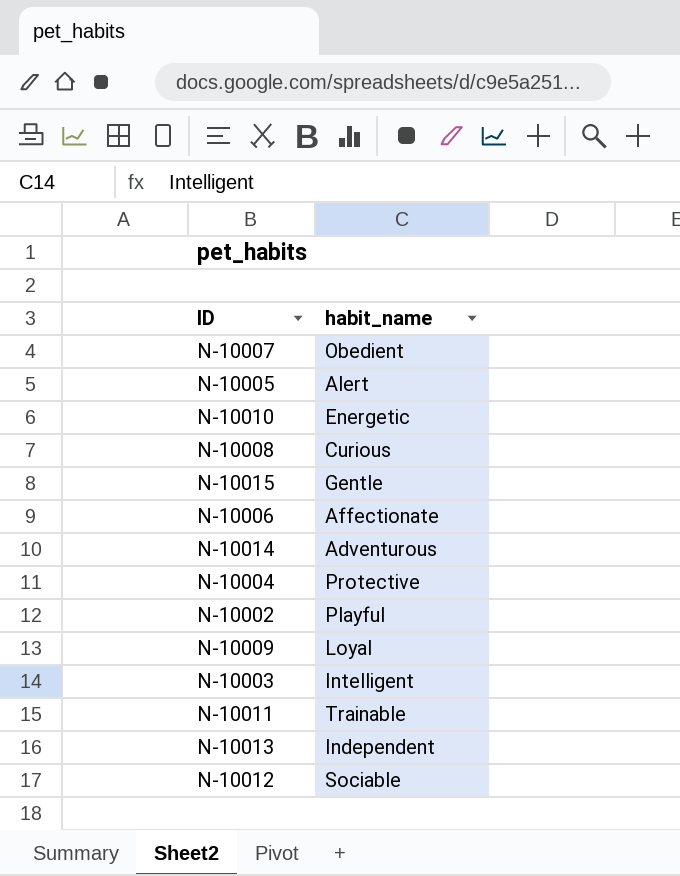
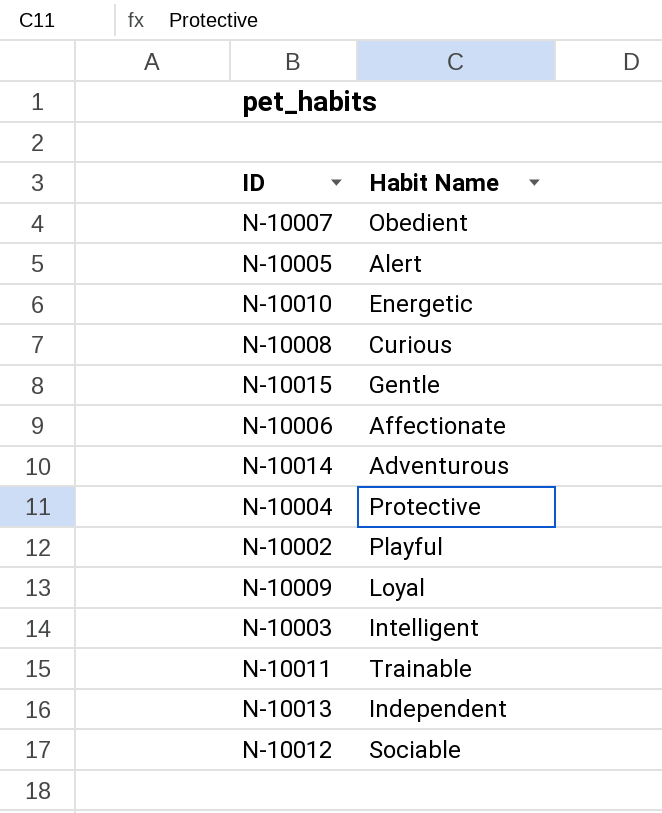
column name: habit_name -> Habit Name

